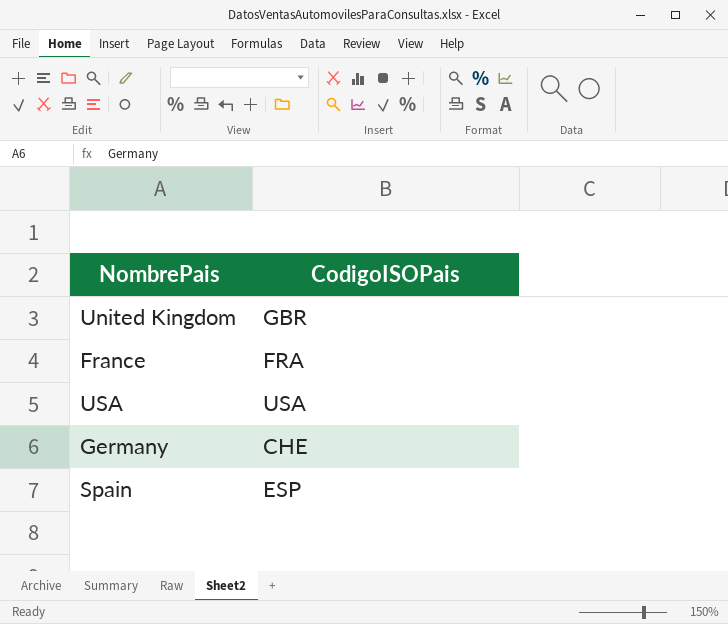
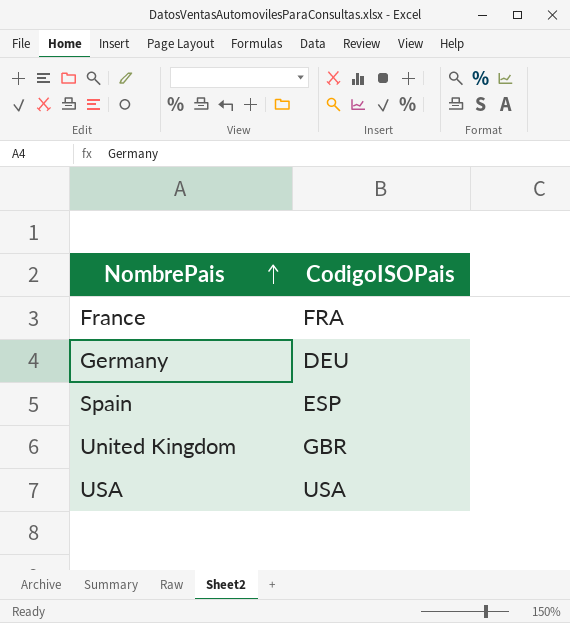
row order: none -> NombrePais ascending
Germany | CodigoISOPais: CHE -> DEU

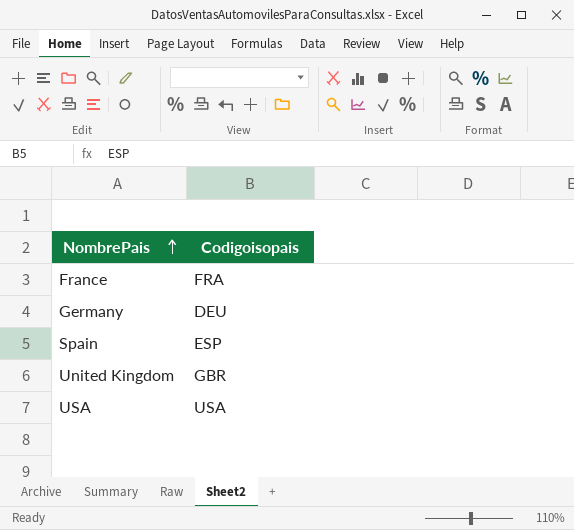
column name: CodigoISOPais -> Codigoisopais

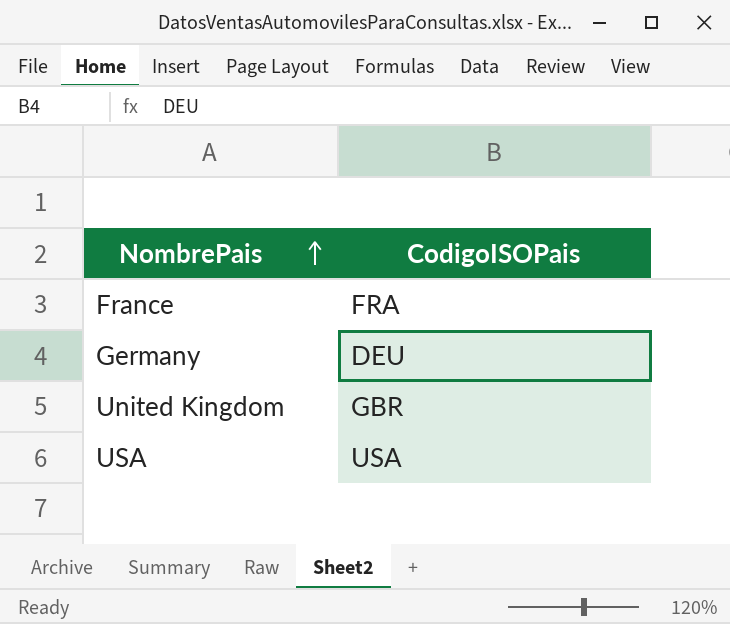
column name: Codigoisopais -> CodigoISOPais
row Spain: ESP -> none

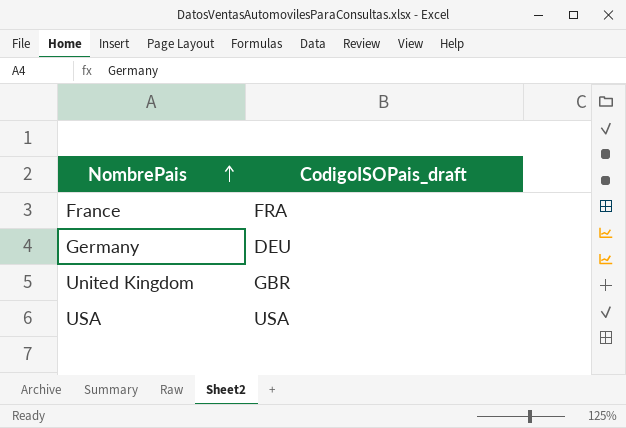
column name: CodigoISOPais -> CodigoISOPais_draft

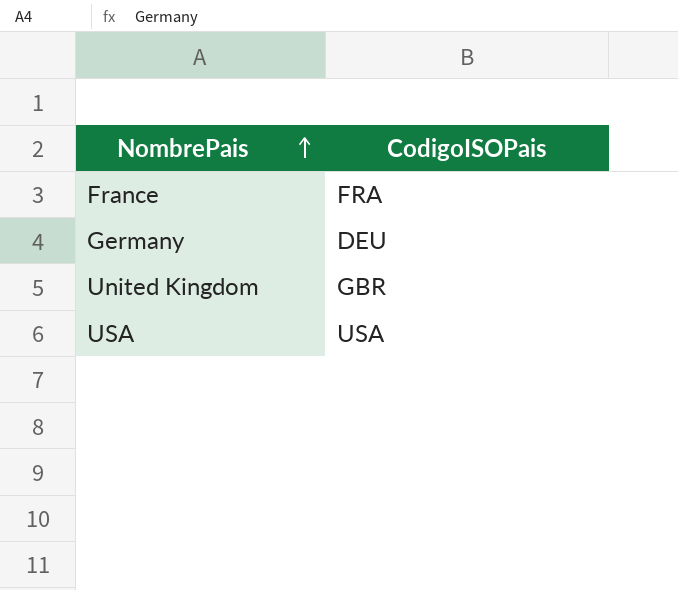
column name: CodigoISOPais_draft -> CodigoISOPais

